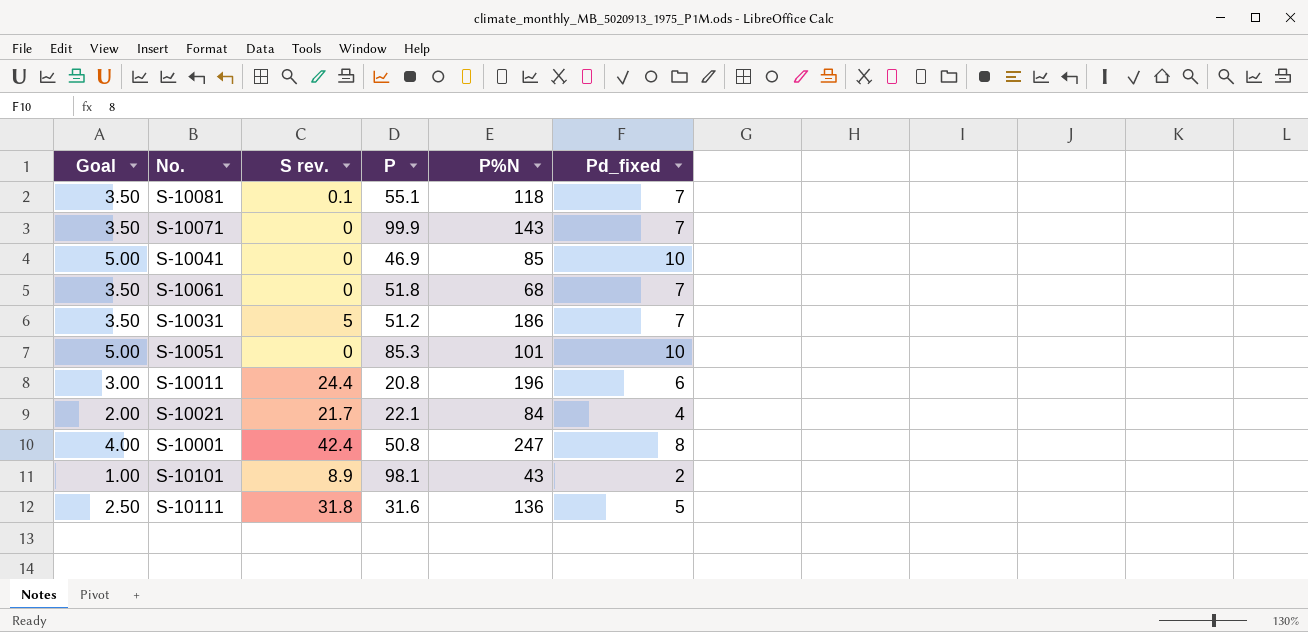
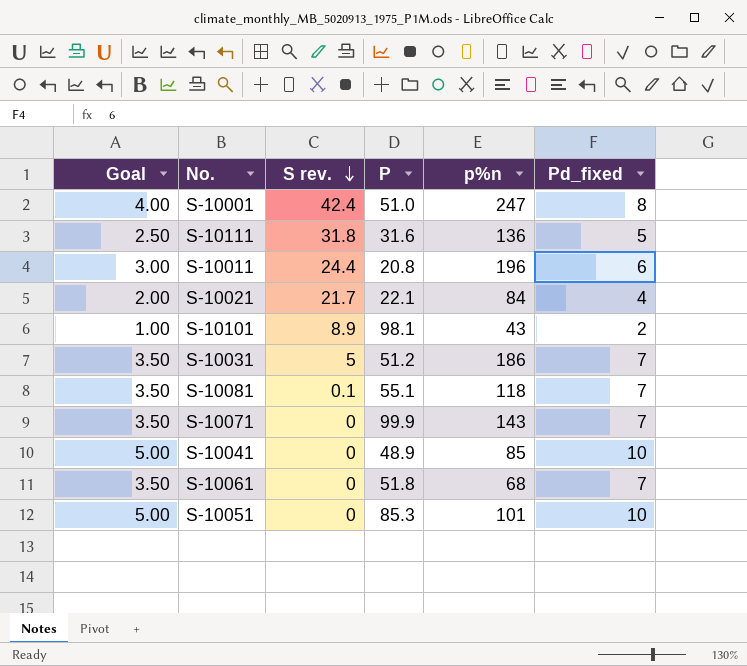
row order: none -> S rev. descending
column name: P%N -> p%n
S-10001 | P: 50.8 -> 51.0
S-10041 | P: 46.9 -> 48.9

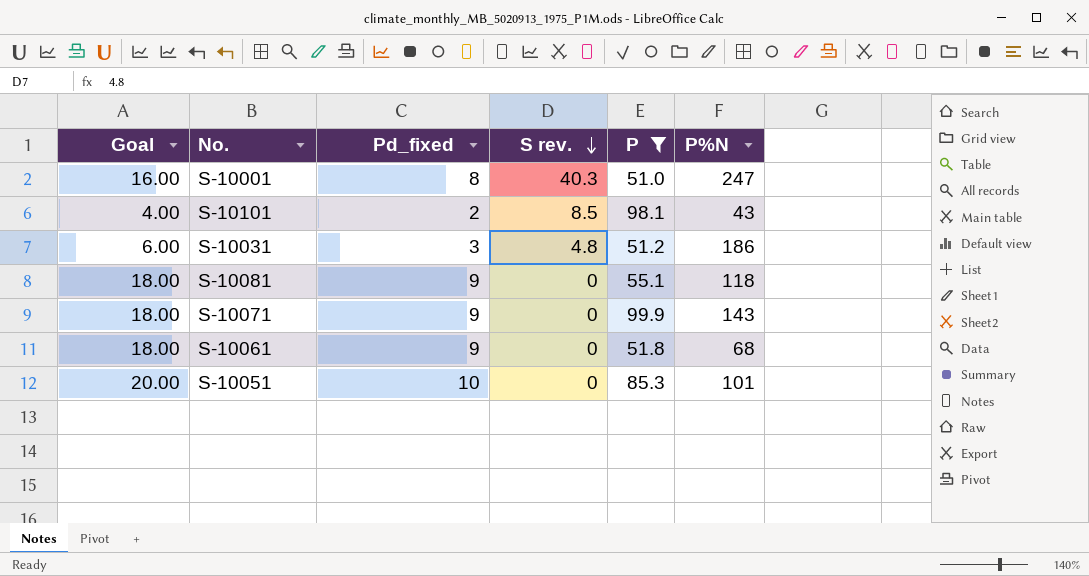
filter: none -> P >= 51.0
column Goal | formula: [Pd_fixed] * 0.5 -> [Pd_fixed] * 2
column Pd_fixed | position: 6 -> 3
column name: p%n -> P%N
S-10001 | S rev.: 42.4 -> 40.3
S-10101 | S rev.: 8.9 -> 8.5
S-10031 | Pd_fixed: 7 -> 3
S-10031 | S rev.: 5 -> 4.8
S-10081 | Pd_fixed: 7 -> 9
S-10081 | S rev.: 0.1 -> 0
S-10071 | Pd_fixed: 7 -> 9
S-10061 | Pd_fixed: 7 -> 9

